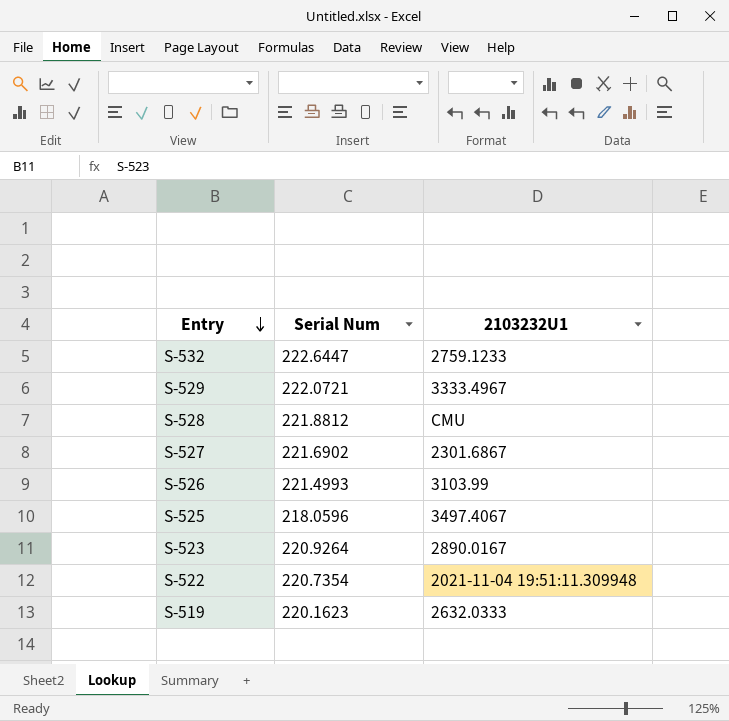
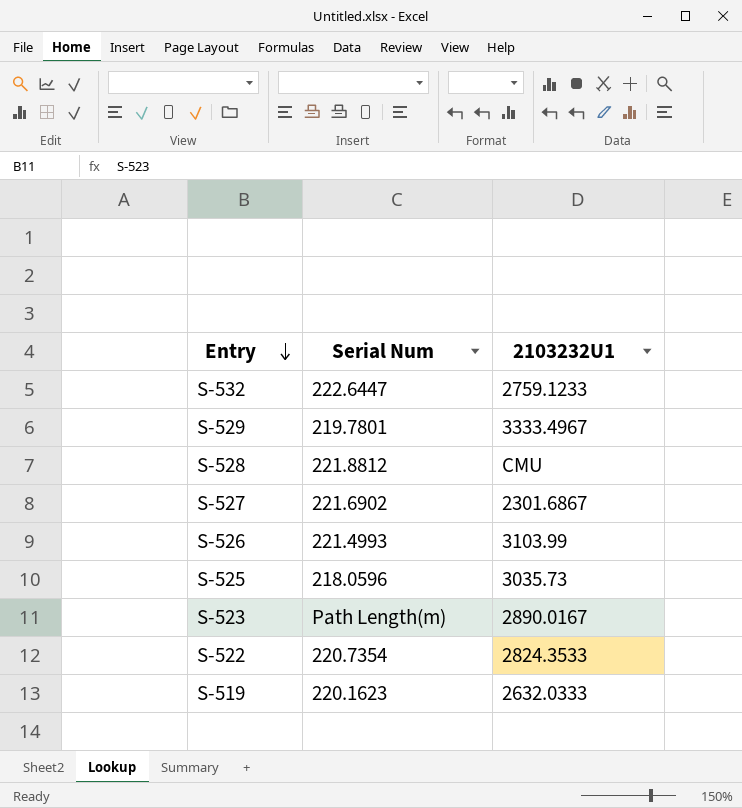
S-529 | Serial Num: 222.0721 -> 219.7801
S-525 | 2103232U1: 3497.4067 -> 3035.73
S-523 | Serial Num: 220.9264 -> Path Length(m)
S-522 | 2103232U1: 2021-11-04 19:51:11.309948 -> 2824.3533

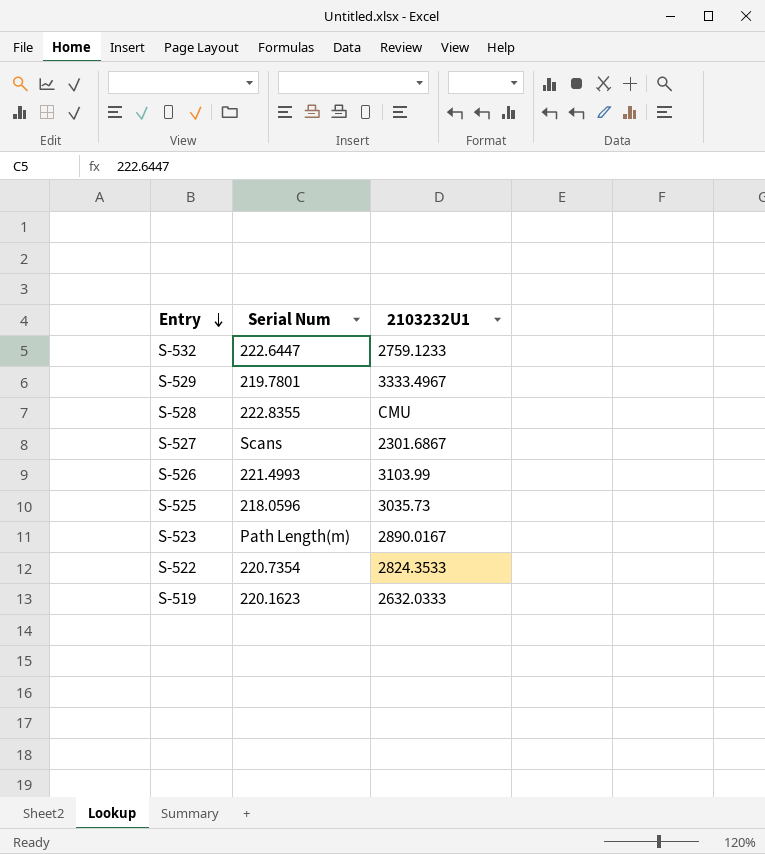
S-528 | Serial Num: 221.8812 -> 222.8355
S-527 | Serial Num: 221.6902 -> Scans

